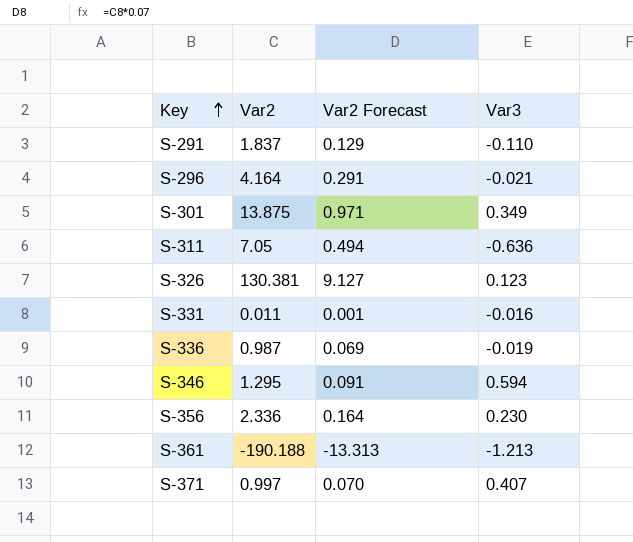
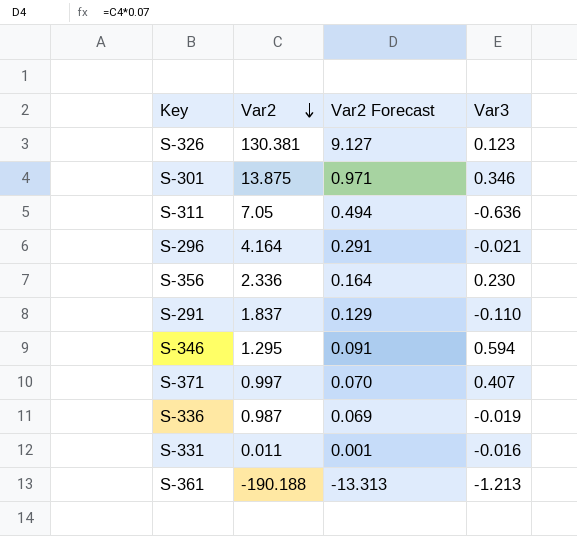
row order: Key ascending -> Var2 descending
S-301 | Var3: 0.349 -> 0.346

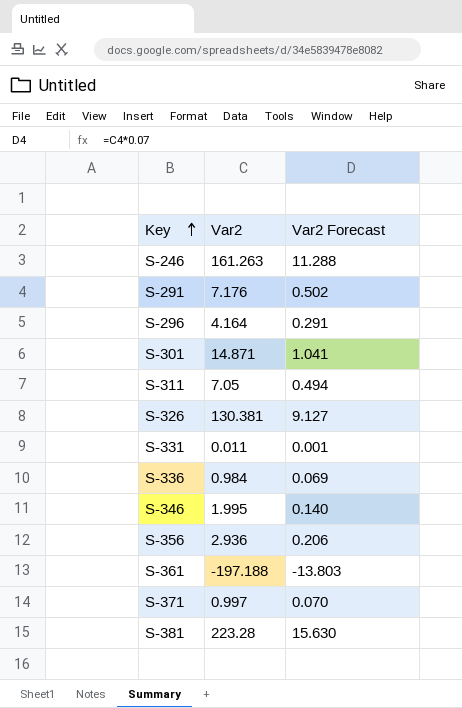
row order: Var2 descending -> Key ascending
column Var3 | position: 4 -> none
row S-246: none -> 161.263 | 11.288
S-291 | Var2: 1.837 -> 7.176
S-291 | Var2 Forecast: 0.129 -> 0.502
S-301 | Var2: 13.875 -> 14.871
S-301 | Var2 Forecast: 0.971 -> 1.041
S-336 | Var2: 0.987 -> 0.984
S-346 | Var2: 1.295 -> 1.995
S-346 | Var2 Forecast: 0.091 -> 0.140
S-356 | Var2: 2.336 -> 2.936
S-356 | Var2 Forecast: 0.164 -> 0.206
S-361 | Var2: -190.188 -> -197.188
S-361 | Var2 Forecast: -13.313 -> -13.803
row S-381: none -> 223.28 | 15.630

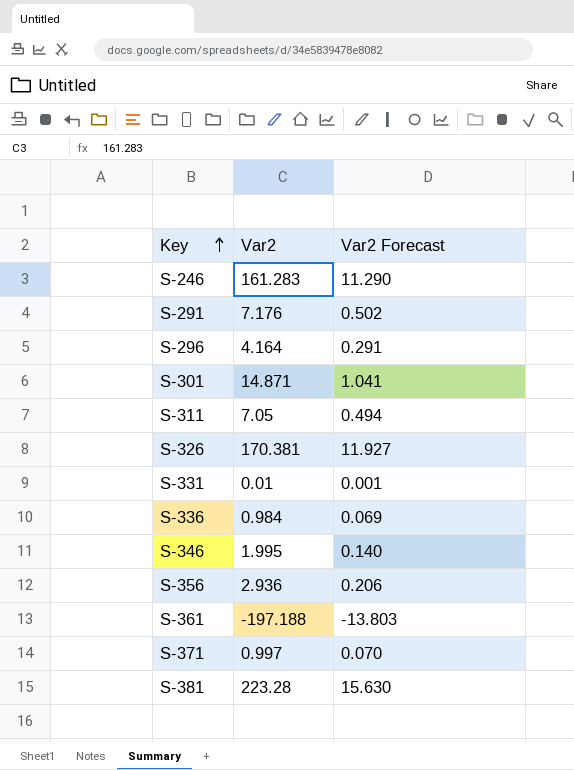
S-246 | Var2: 161.263 -> 161.283
S-246 | Var2 Forecast: 11.288 -> 11.290
S-326 | Var2: 130.381 -> 170.381
S-326 | Var2 Forecast: 9.127 -> 11.927
S-331 | Var2: 0.011 -> 0.01

